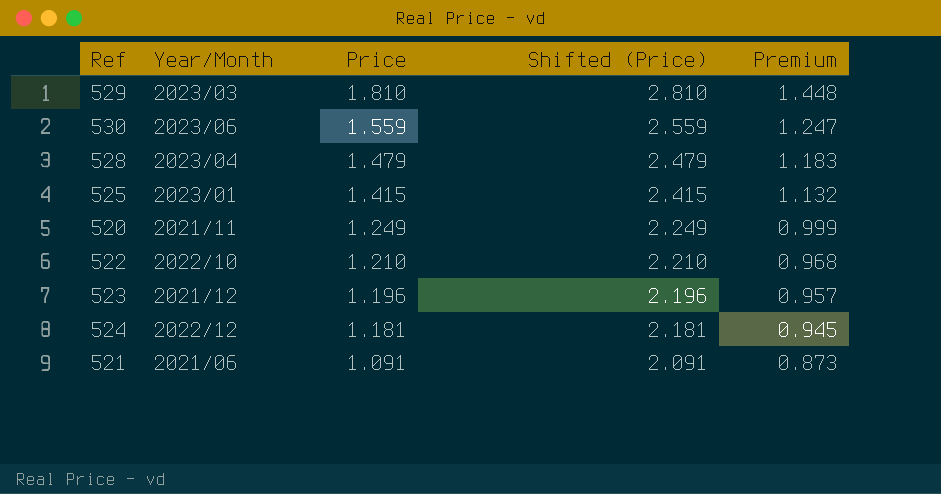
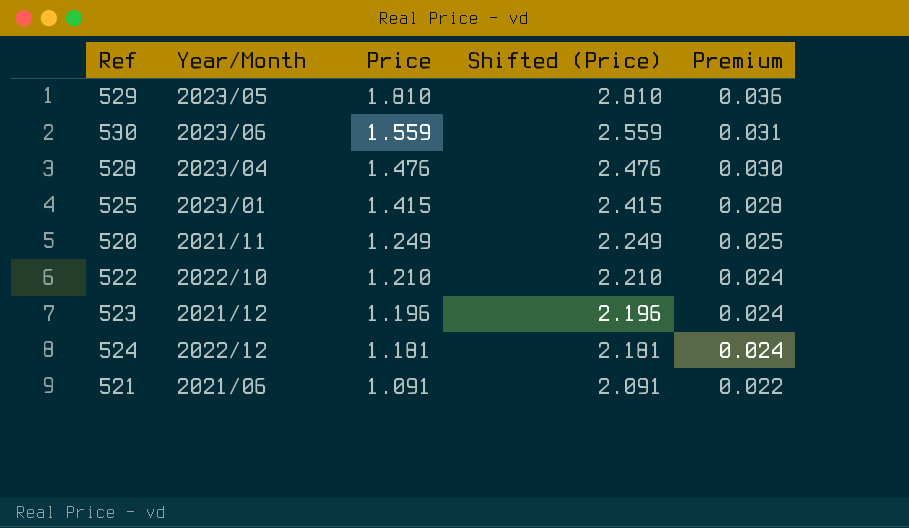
column Premium | formula: [Price] * 0.8 -> [Price] * 0.02
529 | Year/Month: 2023/03 -> 2023/05
528 | Price: 1.479 -> 1.476
528 | Shifted (Price): 2.479 -> 2.476

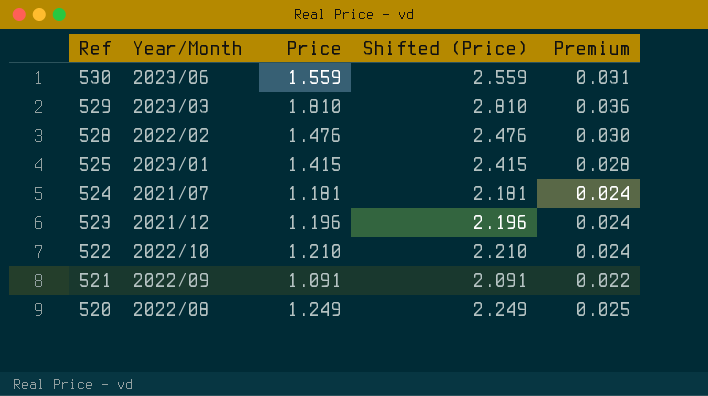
row order: Price descending -> Ref descending
529 | Year/Month: 2023/05 -> 2023/03
528 | Year/Month: 2023/04 -> 2022/02
524 | Year/Month: 2022/12 -> 2021/07
521 | Year/Month: 2021/06 -> 2022/09
520 | Year/Month: 2021/11 -> 2022/08

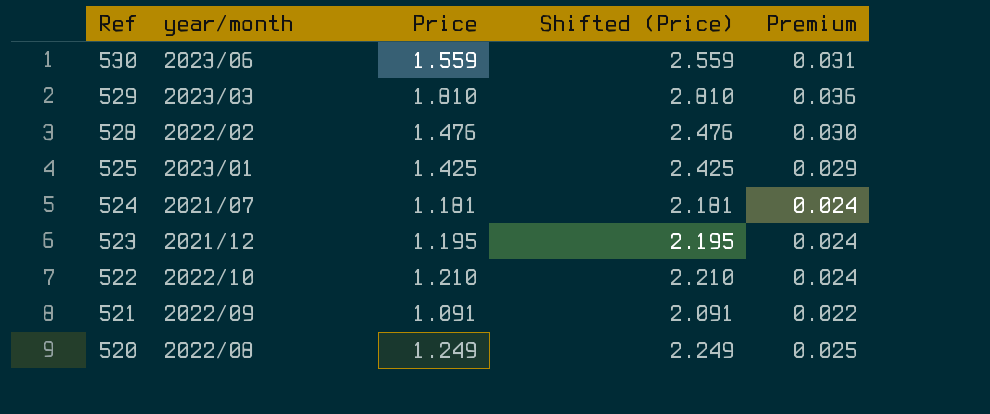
column name: Year/Month -> year/month
525 | Price: 1.415 -> 1.425
525 | Shifted (Price): 2.415 -> 2.425
525 | Premium: 0.028 -> 0.029
523 | Price: 1.196 -> 1.195
523 | Shifted (Price): 2.196 -> 2.195

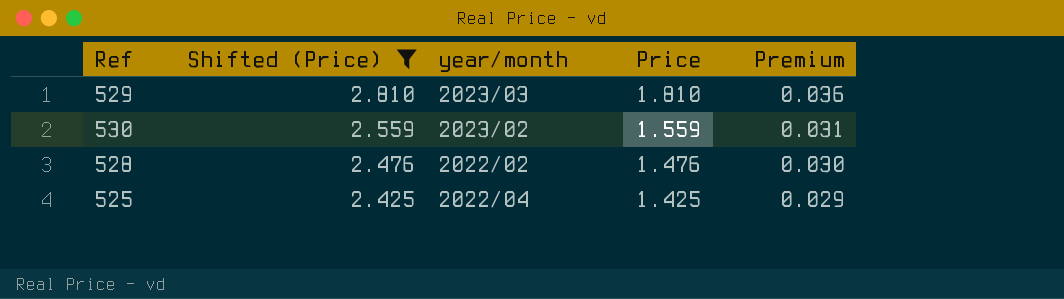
filter: none -> Shifted (Price) >= 2.425
row order: Ref descending -> Shifted (Price) descending
column Shifted (Price) | position: 4 -> 2
530 | year/month: 2023/06 -> 2023/02
525 | year/month: 2023/01 -> 2022/04

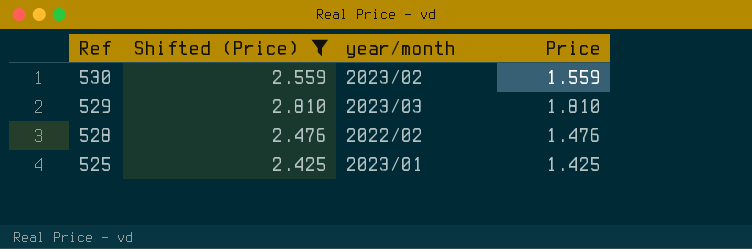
row order: Shifted (Price) descending -> Ref descending
column Premium | formula: [Price] * 0.02 -> none
525 | year/month: 2022/04 -> 2023/01

